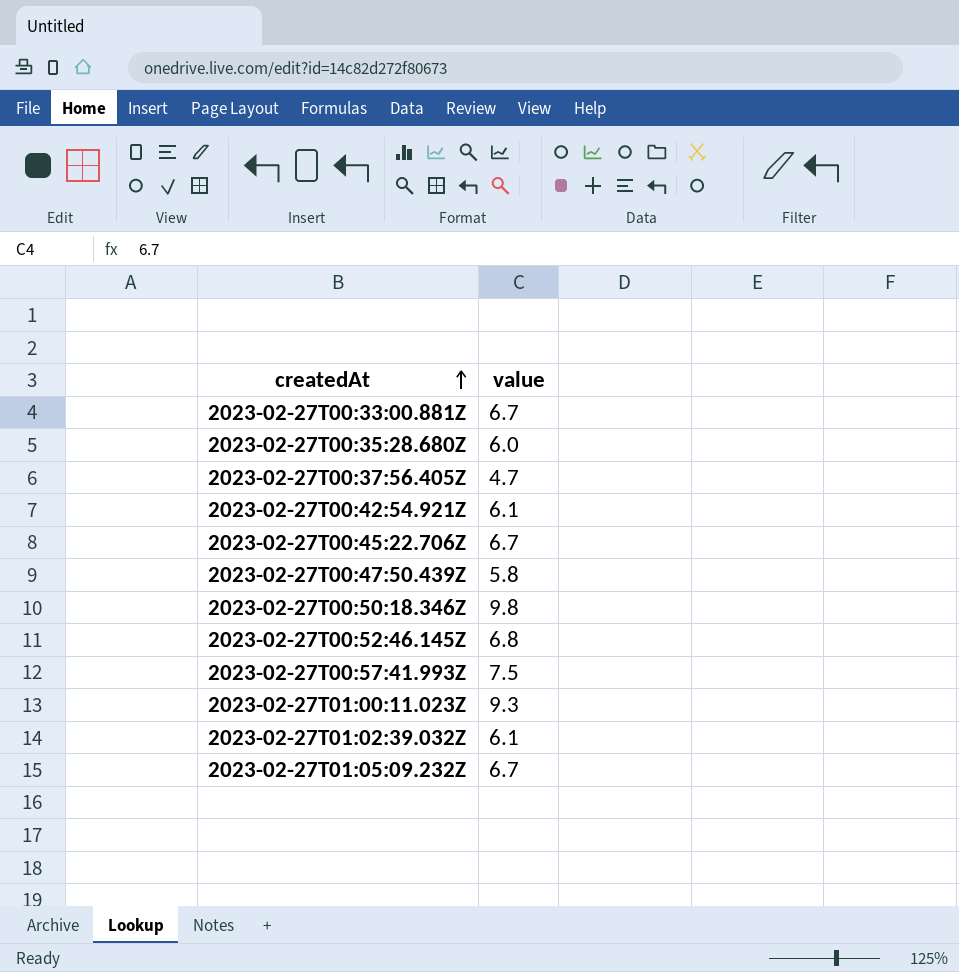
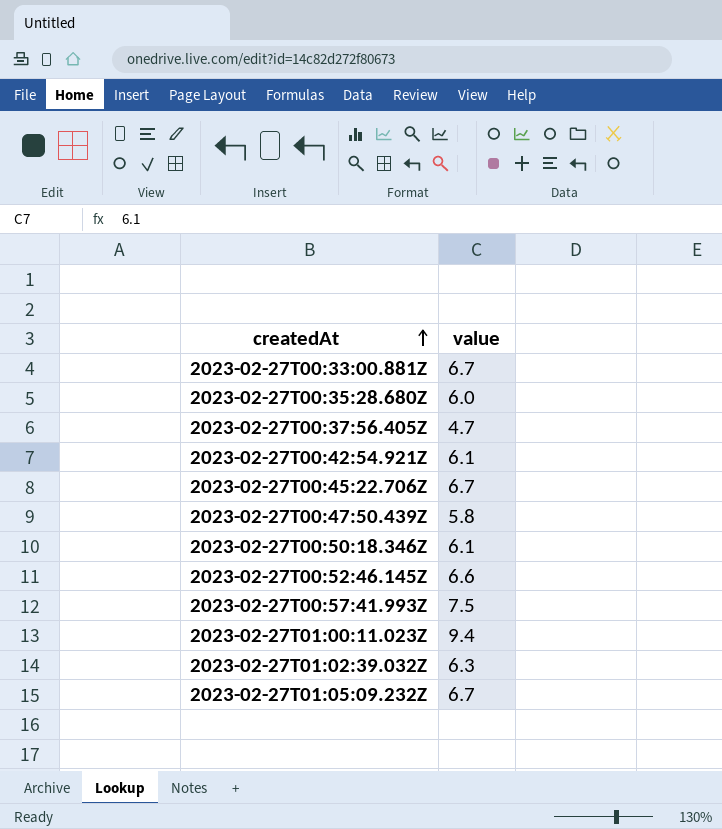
2023-02-27T00:50:18.346Z | value: 9.8 -> 6.1
2023-02-27T00:52:46.145Z | value: 6.8 -> 6.6
2023-02-27T01:00:11.023Z | value: 9.3 -> 9.4
2023-02-27T01:02:39.032Z | value: 6.1 -> 6.3

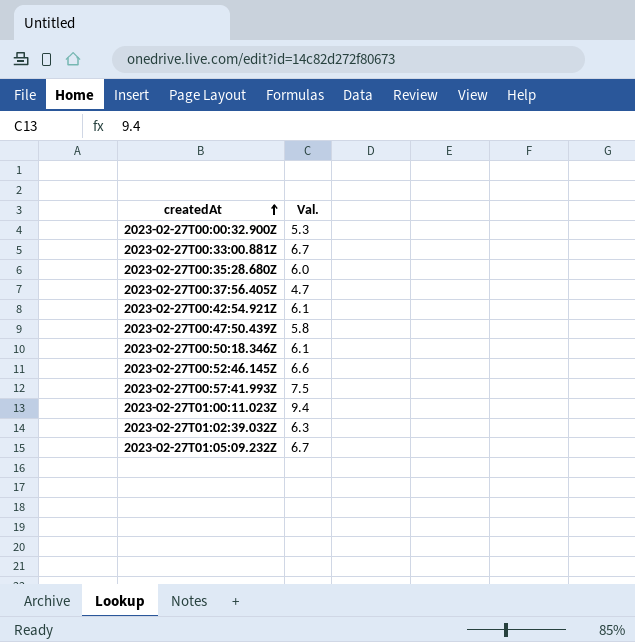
column name: value -> Val.
row 2023-02-27T00:45:22.706Z: 6.7 -> none
row 2023-02-27T00:00:32.900Z: none -> 5.3

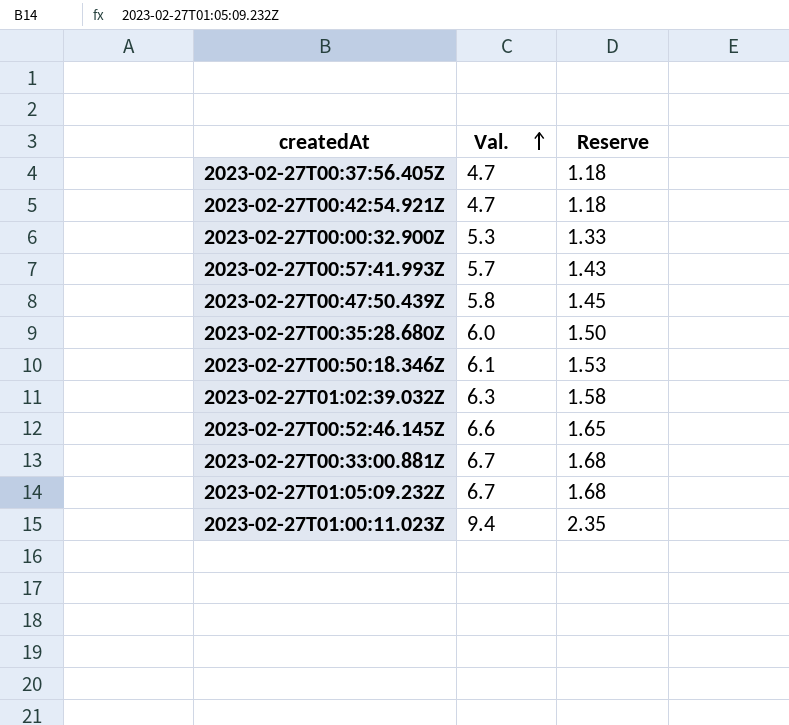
row order: createdAt ascending -> Val. ascending
column Reserve | formula: none -> [Val.] * 0.25
2023-02-27T00:42:54.921Z | Val.: 6.1 -> 4.7
2023-02-27T00:57:41.993Z | Val.: 7.5 -> 5.7

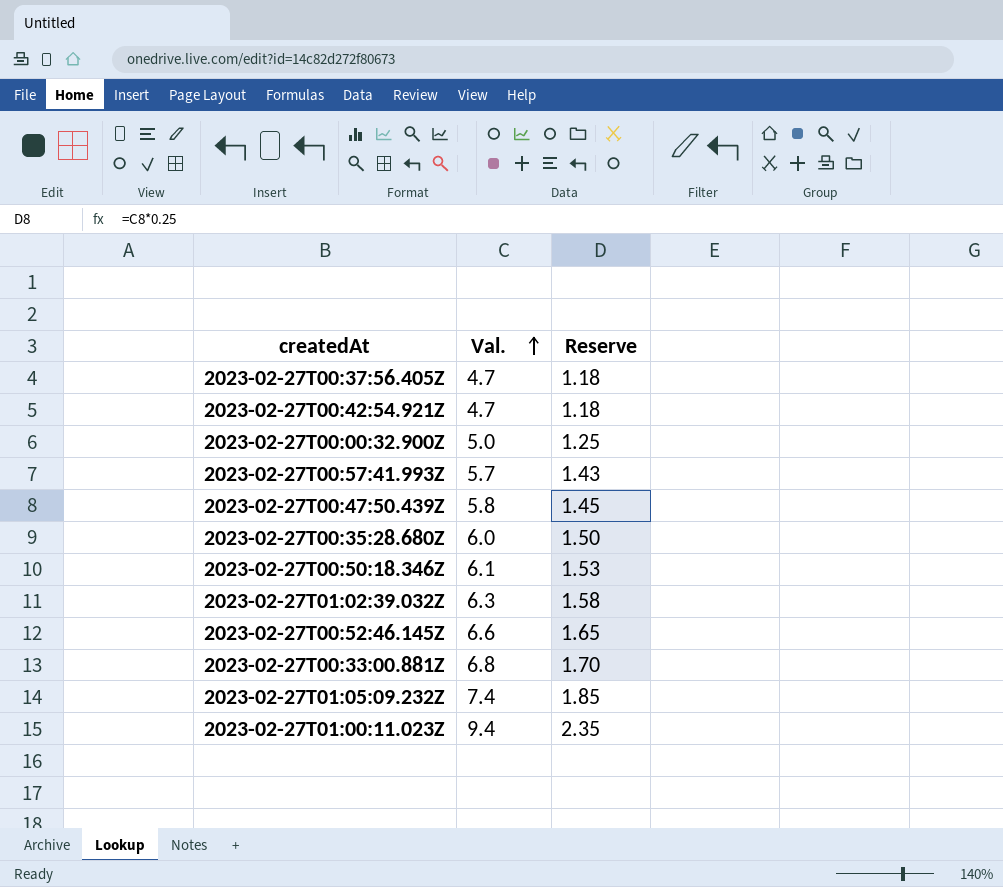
2023-02-27T00:00:32.900Z | Val.: 5.3 -> 5.0
2023-02-27T00:00:32.900Z | Reserve: 1.33 -> 1.25
2023-02-27T00:33:00.881Z | Val.: 6.7 -> 6.8
2023-02-27T00:33:00.881Z | Reserve: 1.68 -> 1.70
2023-02-27T01:05:09.232Z | Val.: 6.7 -> 7.4
2023-02-27T01:05:09.232Z | Reserve: 1.68 -> 1.85

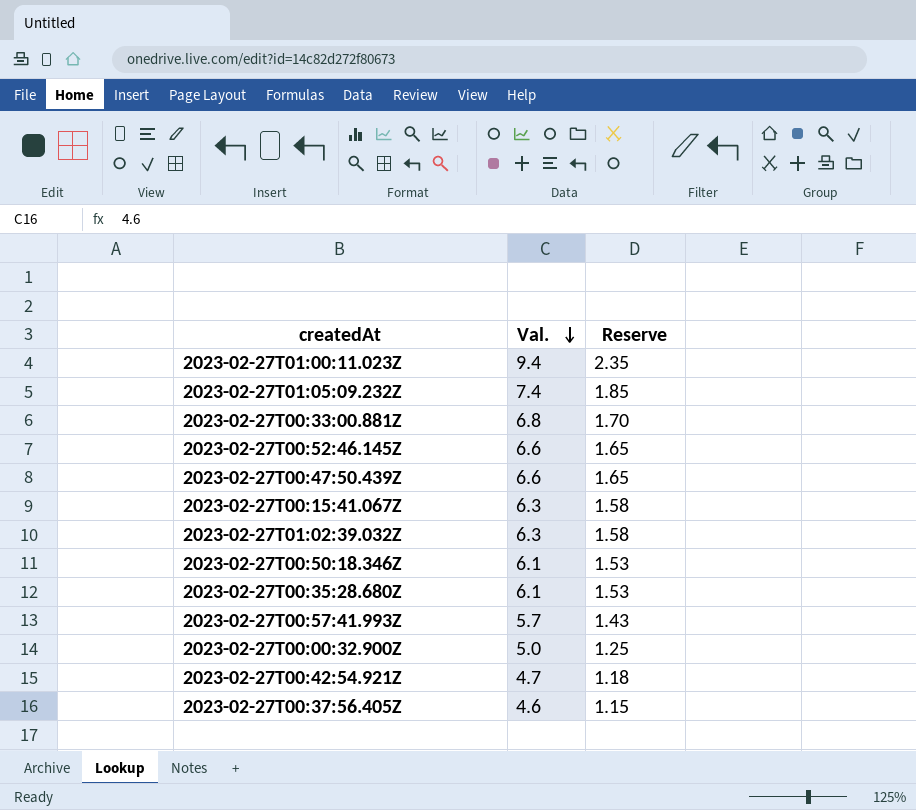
row order: Val. ascending -> Val. descending
2023-02-27T00:47:50.439Z | Val.: 5.8 -> 6.6
2023-02-27T00:47:50.439Z | Reserve: 1.45 -> 1.65
row 2023-02-27T00:15:41.067Z: none -> 6.3 | 1.58
2023-02-27T00:35:28.680Z | Val.: 6.0 -> 6.1
2023-02-27T00:35:28.680Z | Reserve: 1.50 -> 1.53
2023-02-27T00:37:56.405Z | Val.: 4.7 -> 4.6
2023-02-27T00:37:56.405Z | Reserve: 1.18 -> 1.15

